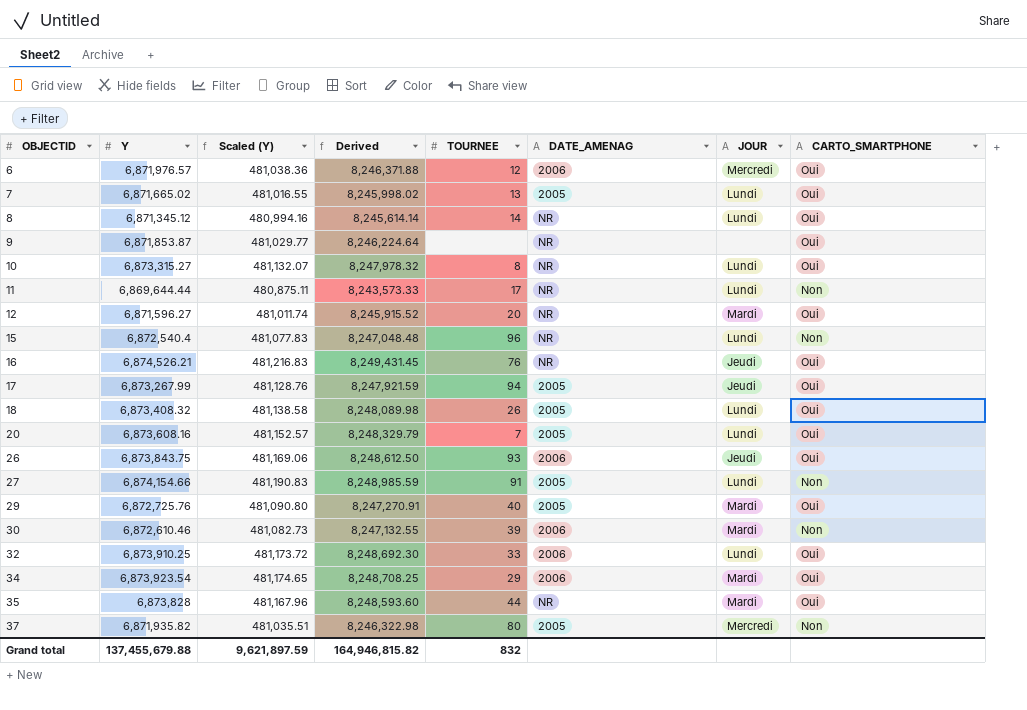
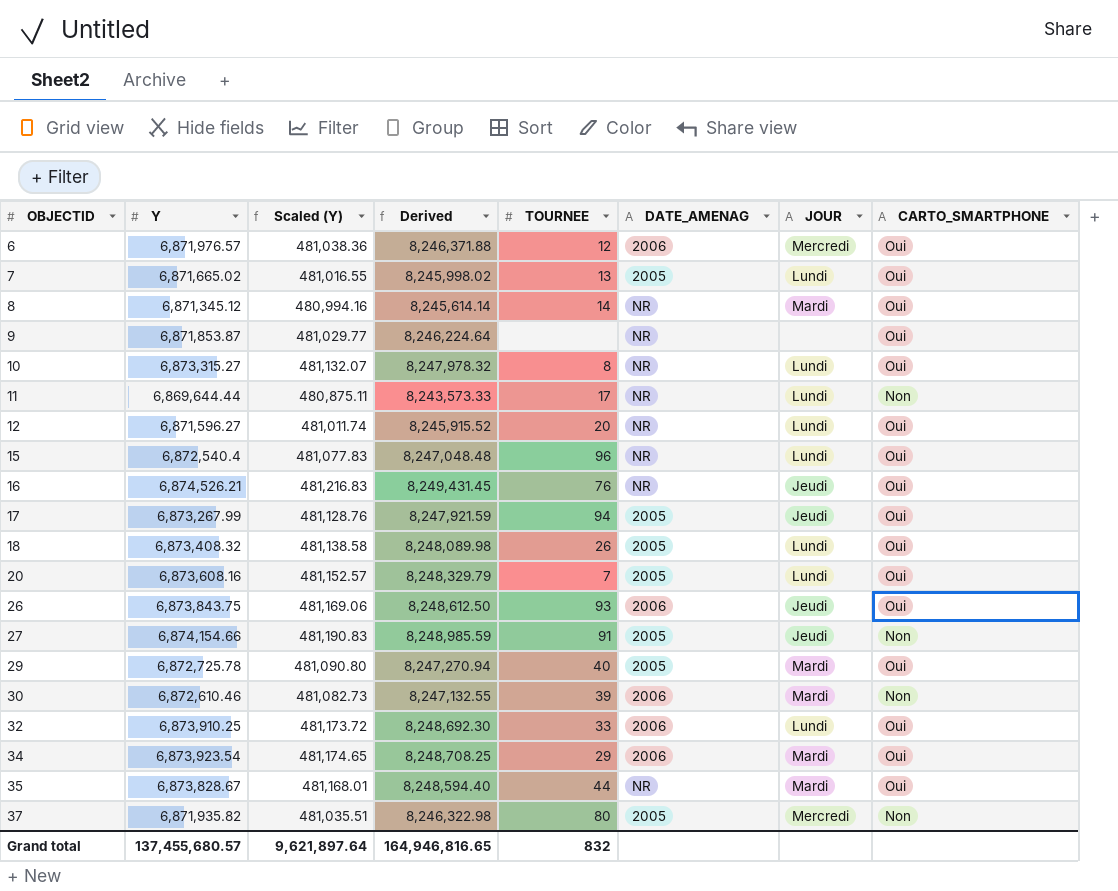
8 | JOUR: Lundi -> Mardi
12 | JOUR: Mardi -> Lundi
15 | CARTO_SMARTPHONE: Non -> Oui
27 | JOUR: Lundi -> Jeudi
29 | Y: 6,872,725.76 -> 6,872,725.78
29 | Derived: 8,247,270.91 -> 8,247,270.94
35 | Y: 6,873,828 -> 6,873,828.67
35 | Scaled (Y): 481,167.96 -> 481,168.01
35 | Derived: 8,248,593.60 -> 8,248,594.40
Grand total | Y: 137,455,679.88 -> 137,455,680.57
Grand total | Scaled (Y): 9,621,897.59 -> 9,621,897.64
Grand total | Derived: 164,946,815.82 -> 164,946,816.65

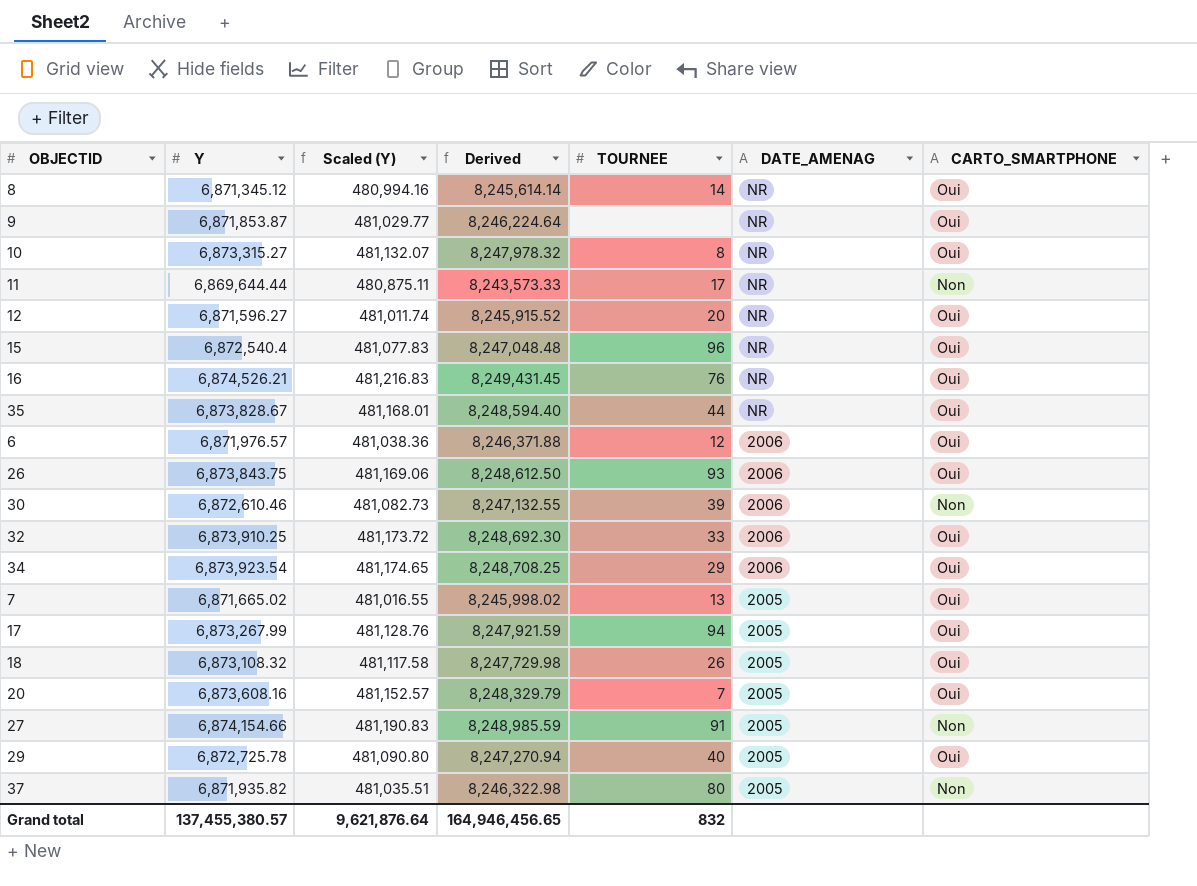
row order: OBJECTID ascending -> DATE_AMENAG descending
column JOUR | position: 7 -> none
18 | Y: 6,873,408.32 -> 6,873,108.32
18 | Scaled (Y): 481,138.58 -> 481,117.58
18 | Derived: 8,248,089.98 -> 8,247,729.98
Grand total | Y: 137,455,680.57 -> 137,455,380.57
Grand total | Scaled (Y): 9,621,897.64 -> 9,621,876.64
Grand total | Derived: 164,946,816.65 -> 164,946,456.65

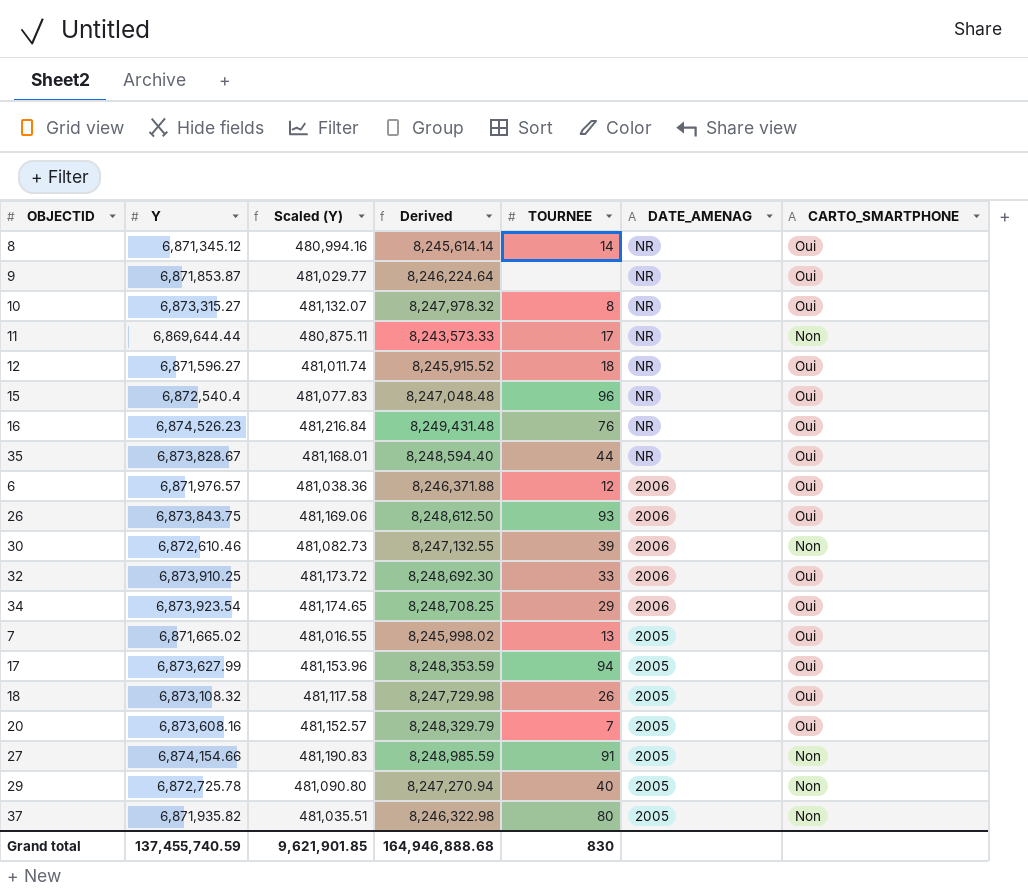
12 | TOURNEE: 20 -> 18
16 | Y: 6,874,526.21 -> 6,874,526.23
16 | Scaled (Y): 481,216.83 -> 481,216.84
16 | Derived: 8,249,431.45 -> 8,249,431.48
17 | Y: 6,873,267.99 -> 6,873,627.99
17 | Scaled (Y): 481,128.76 -> 481,153.96
17 | Derived: 8,247,921.59 -> 8,248,353.59
29 | CARTO_SMARTPHONE: Oui -> Non
Grand total | Y: 137,455,380.57 -> 137,455,740.59
Grand total | Scaled (Y): 9,621,876.64 -> 9,621,901.85
Grand total | Derived: 164,946,456.65 -> 164,946,888.68
Grand total | TOURNEE: 832 -> 830

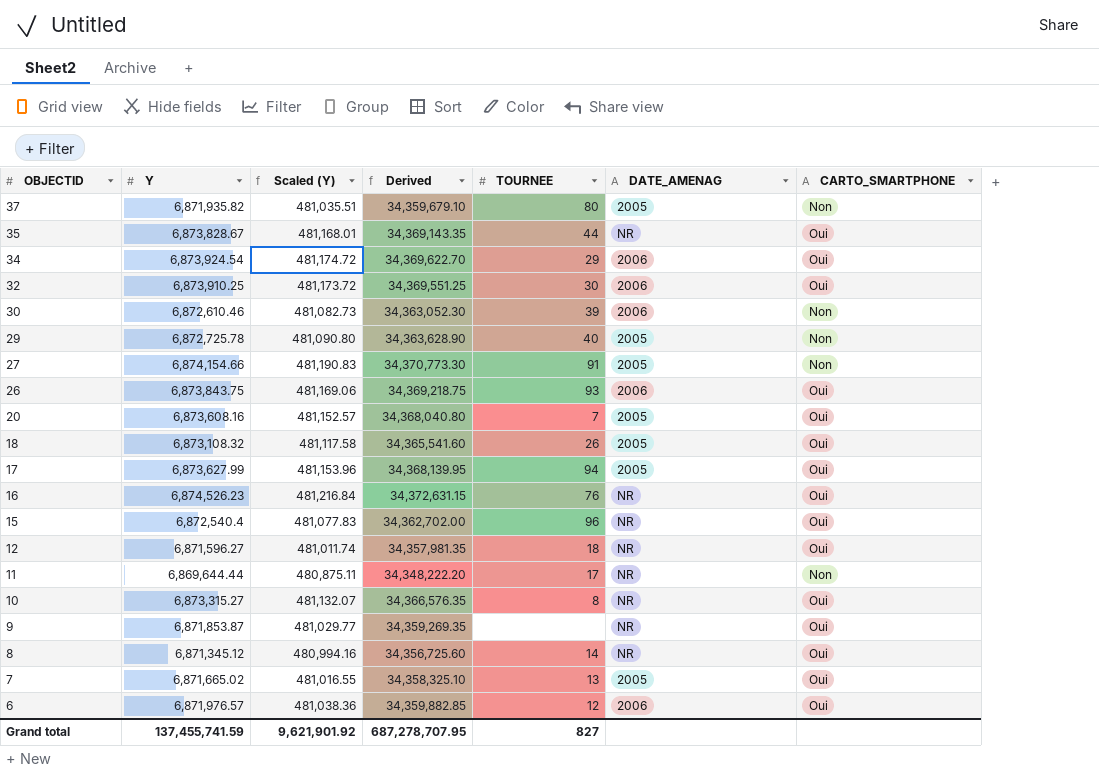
row order: DATE_AMENAG descending -> OBJECTID descending
column Derived | formula: [Y] * 1.2 -> [Y] * 5
34 | Y: 6,873,923.54 -> 6,873,924.54
34 | Scaled (Y): 481,174.65 -> 481,174.72
32 | TOURNEE: 33 -> 30
Grand total | Y: 137,455,740.59 -> 137,455,741.59
Grand total | Scaled (Y): 9,621,901.85 -> 9,621,901.92
Grand total | Derived: 164,946,888.68 -> 687,278,707.95
Grand total | TOURNEE: 830 -> 827

